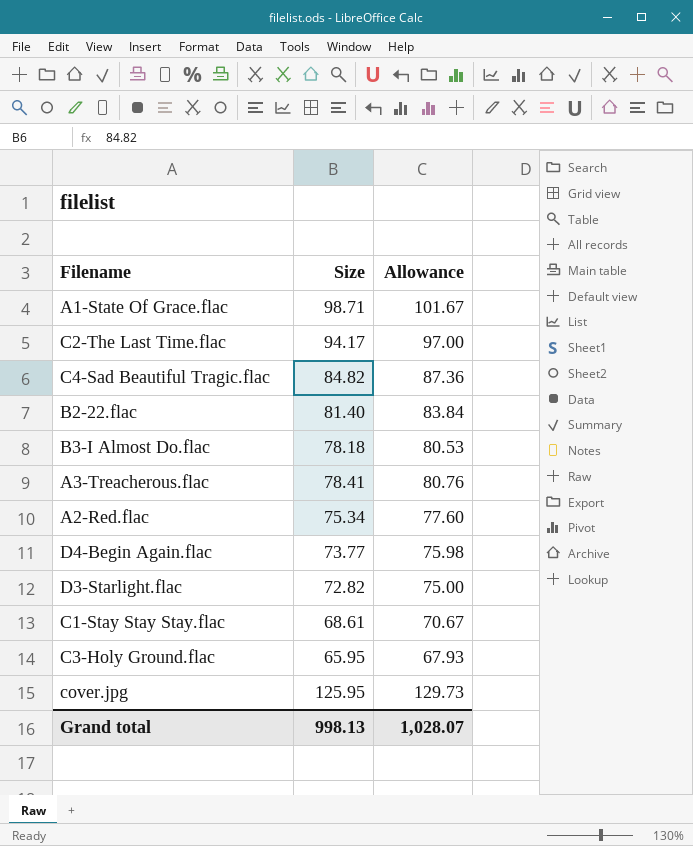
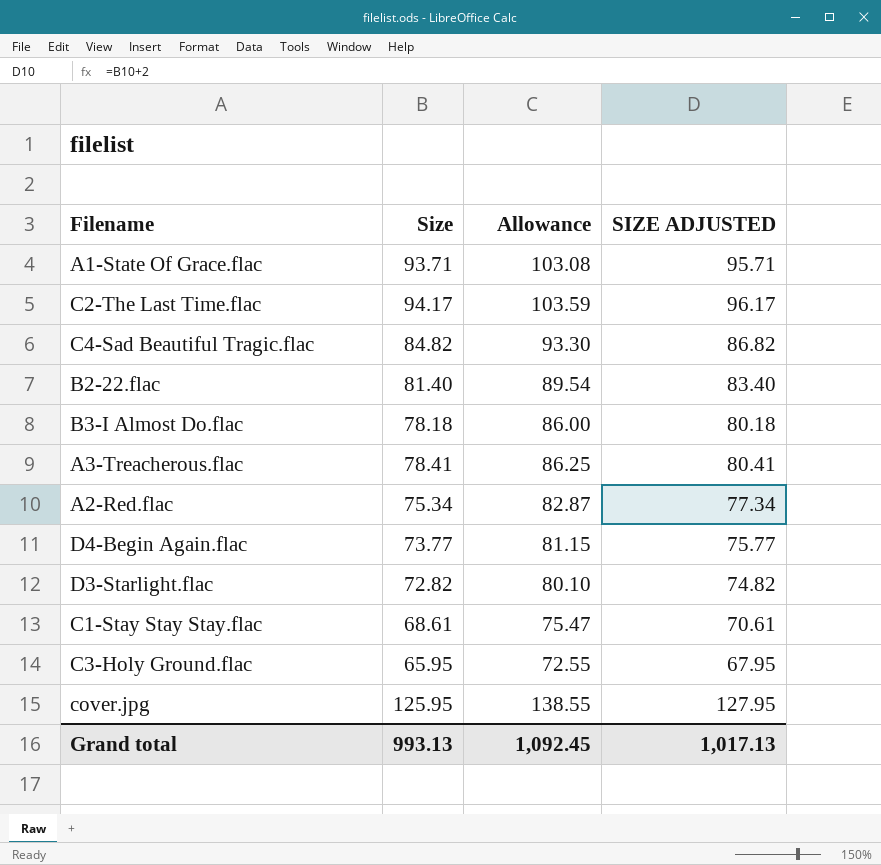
column Allowance | formula: [Size] * 1.03 -> [Size] * 1.1
column SIZE ADJUSTED | formula: none -> [Size] + 2
A1-State Of Grace.flac | Size: 98.71 -> 93.71
Grand total | Size: 998.13 -> 993.13
Grand total | Allowance: 1,028.07 -> 1,092.45

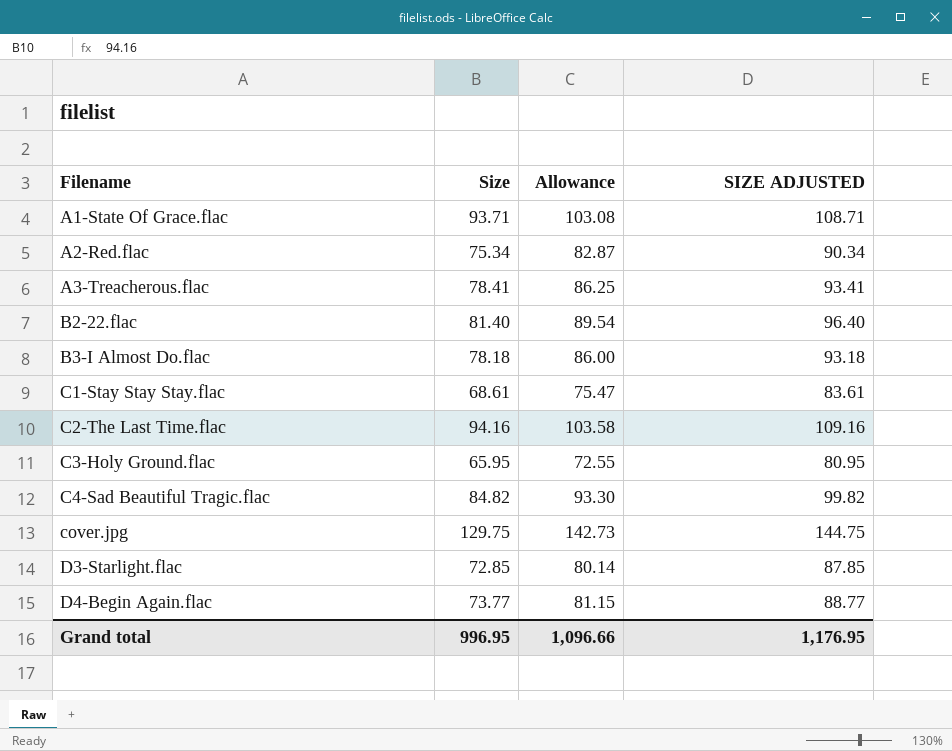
row order: none -> Filename ascending
column SIZE ADJUSTED | formula: [Size] + 2 -> [Size] + 15
C2-The Last Time.flac | Size: 94.17 -> 94.16
C2-The Last Time.flac | Allowance: 103.59 -> 103.58
cover.jpg | Size: 125.95 -> 129.75
cover.jpg | Allowance: 138.55 -> 142.73
D3-Starlight.flac | Size: 72.82 -> 72.85
D3-Starlight.flac | Allowance: 80.10 -> 80.14
Grand total | Size: 993.13 -> 996.95
Grand total | Allowance: 1,092.45 -> 1,096.66
Grand total | SIZE ADJUSTED: 1,017.13 -> 1,176.95

